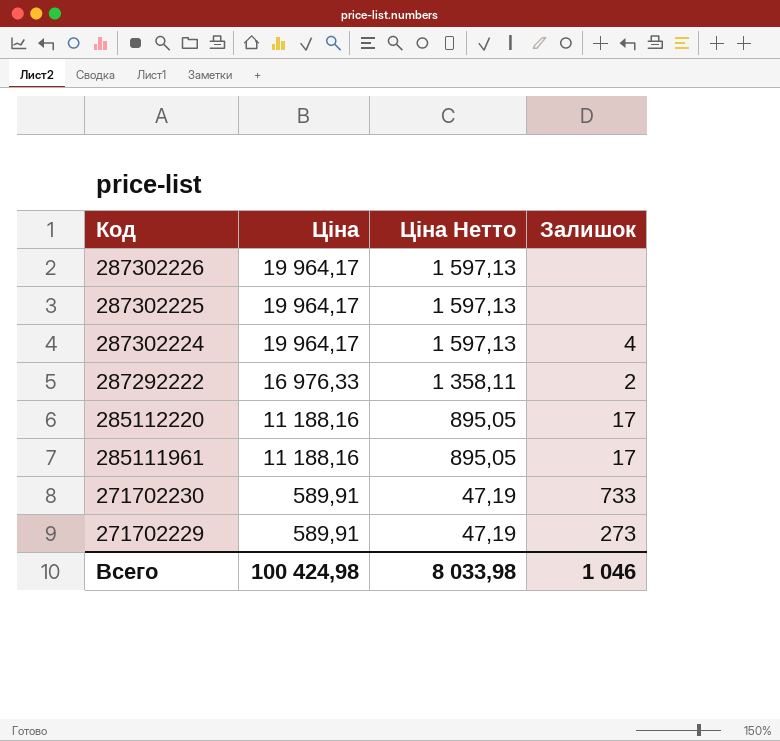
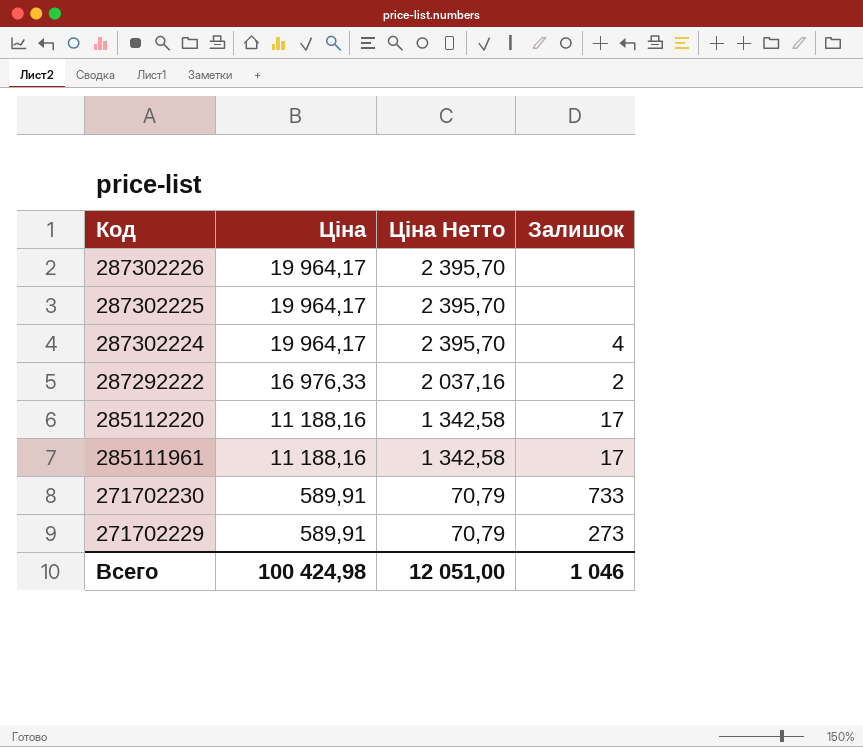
column Ціна Нетто | formula: [Ціна] * 0,08 -> [Ціна] * 0,12
Всего | Ціна Нетто: 8 033,98 -> 12 051,00

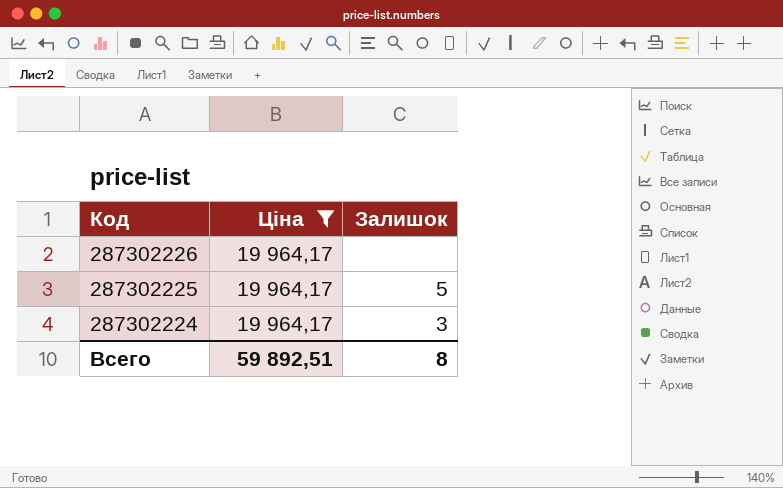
filter: none -> Ціна = 19 964,17
column Ціна Нетто | formula: [Ціна] * 0,12 -> none
287302225 | Залишок: none -> 5
287302224 | Залишок: 4 -> 3
Всего | Ціна: 100 424,98 -> 59 892,51
Всего | Залишок: 1 046 -> 8

